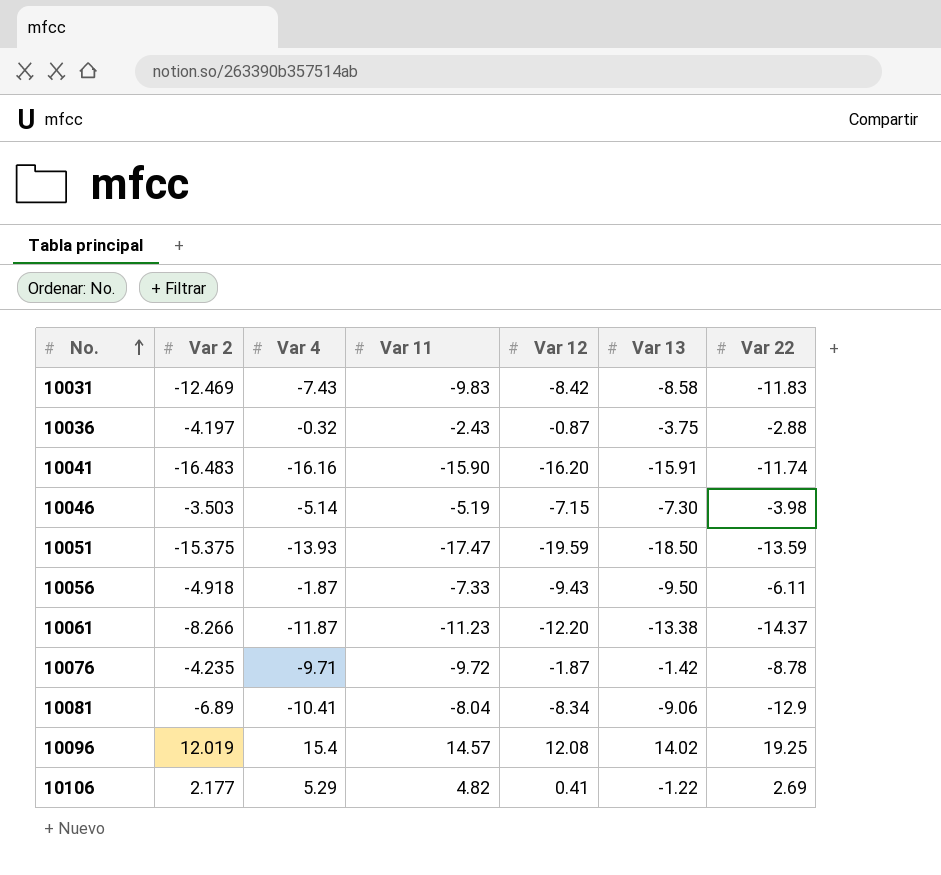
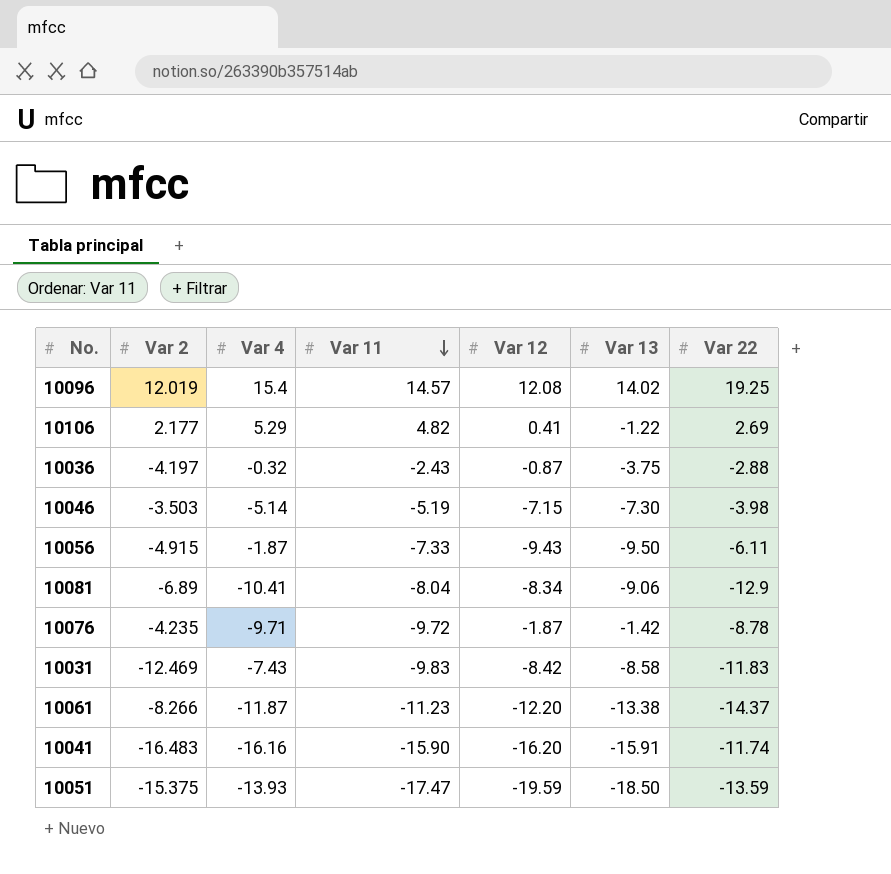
row order: No. ascending -> Var 11 descending
10056 | Var 2: -4.918 -> -4.915

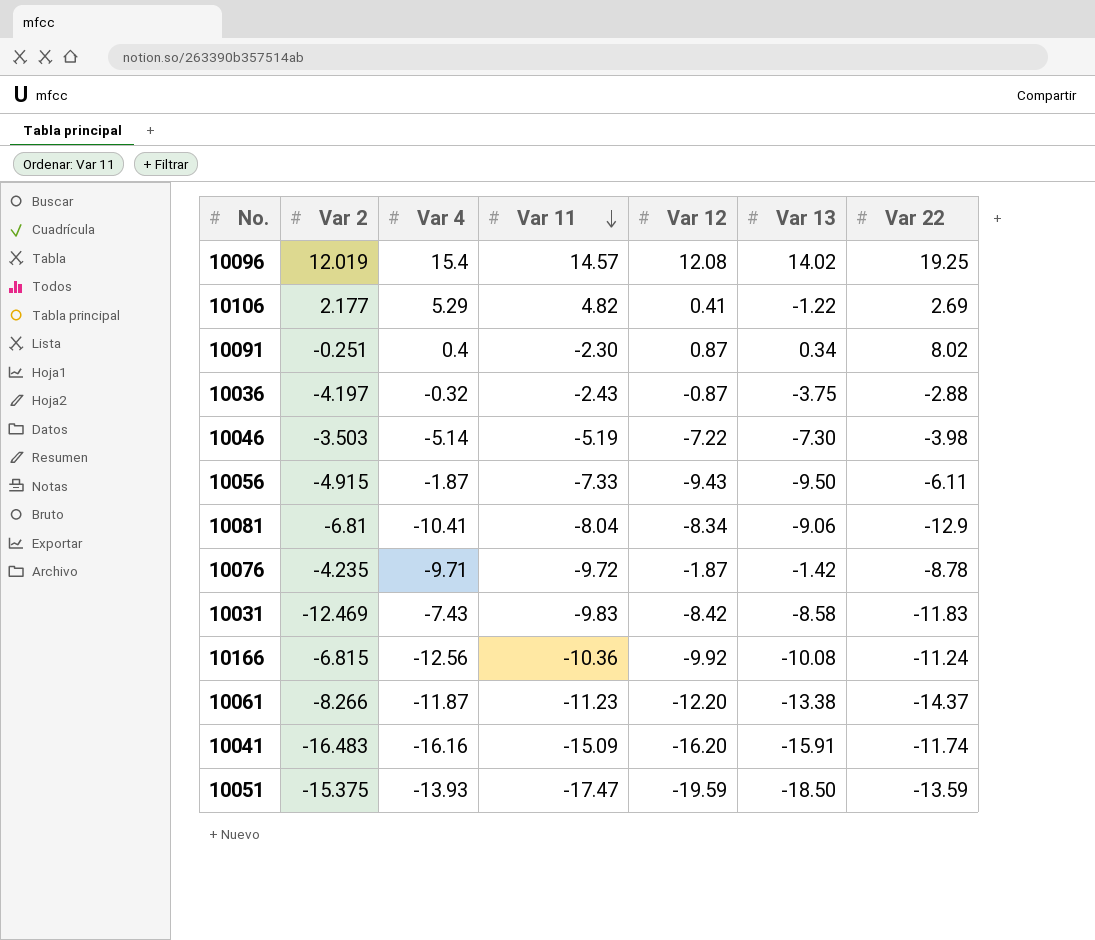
row 10091: none -> -0.251 | 0.4 | -2.30 | 0.87 | 0.34 | 8.02
10046 | Var 12: -7.15 -> -7.22
10081 | Var 2: -6.89 -> -6.81
row 10166: none -> -6.815 | -12.56 | -10.36 | -9.92 | -10.08 | -11.24
10041 | Var 11: -15.90 -> -15.09

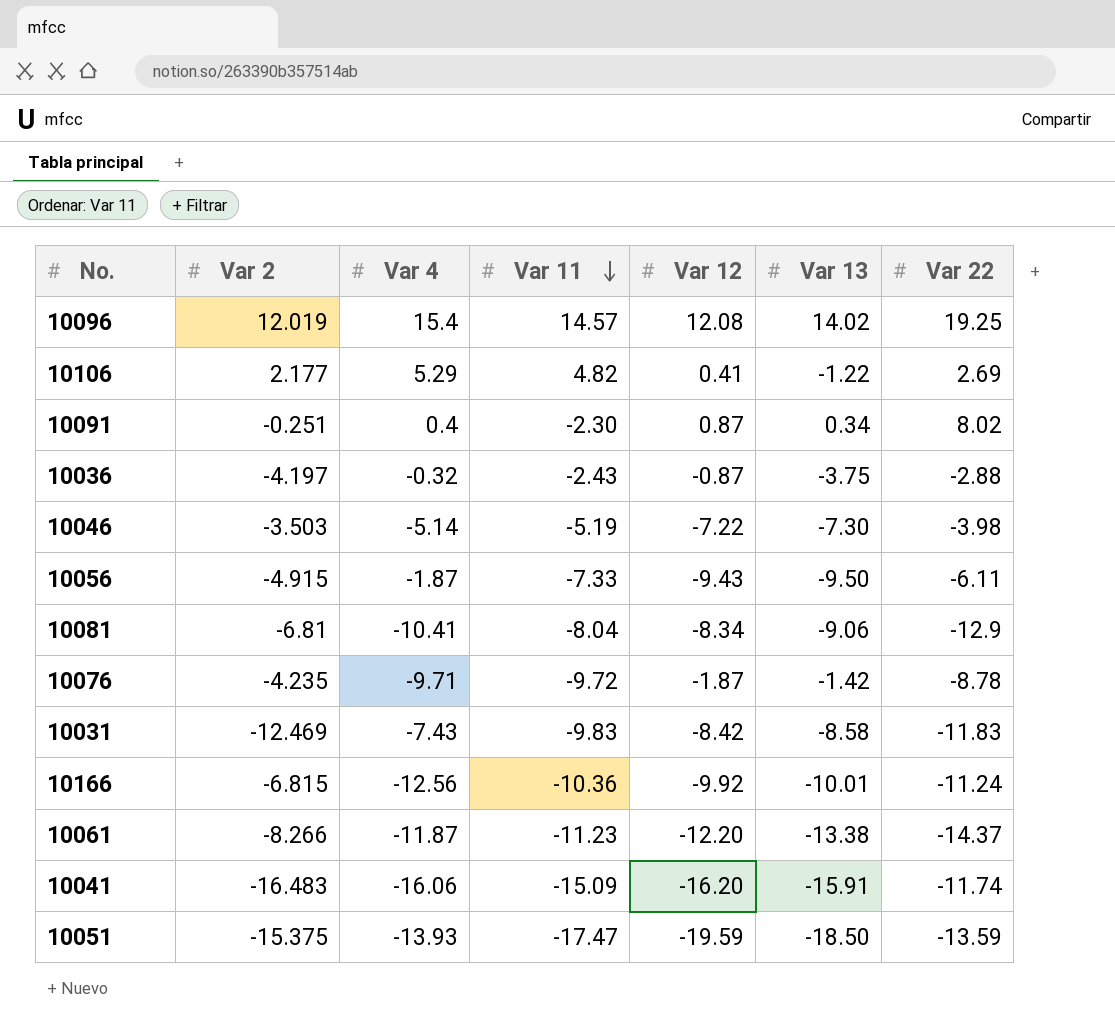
10166 | Var 13: -10.08 -> -10.01
10041 | Var 4: -16.16 -> -16.06

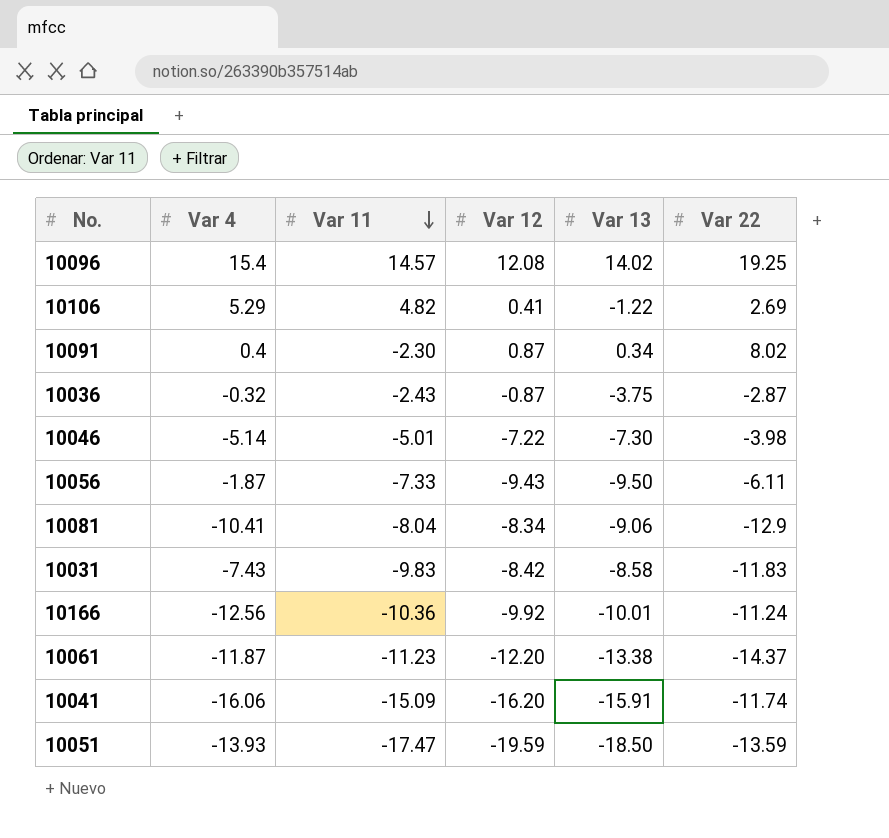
column Var 2 | position: 2 -> none
row 10076: -4.235 | -9.71 | -9.72 | -1.87 | -1.42 | -8.78 -> none
10036 | Var 22: -2.88 -> -2.87
10046 | Var 11: -5.19 -> -5.01

